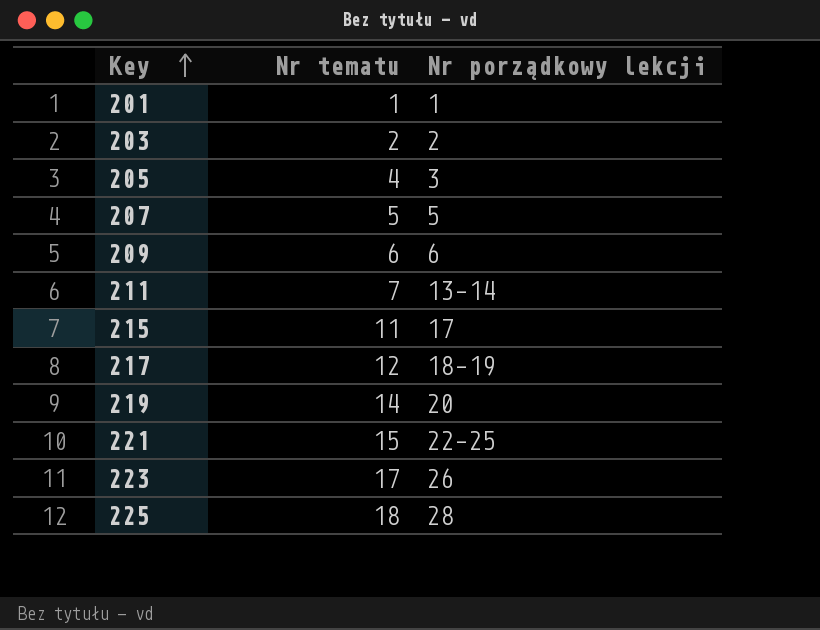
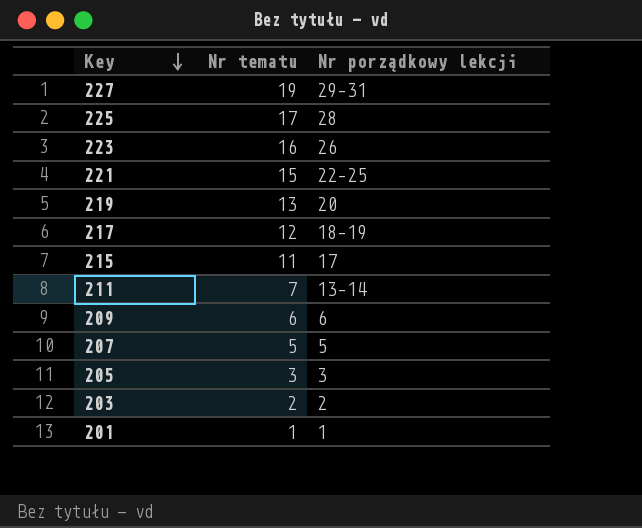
row order: Key ascending -> Key descending
row 227: none -> 19 | 29–31
225 | Nr tematu: 18 -> 17
223 | Nr tematu: 17 -> 16
219 | Nr tematu: 14 -> 13
205 | Nr tematu: 4 -> 3

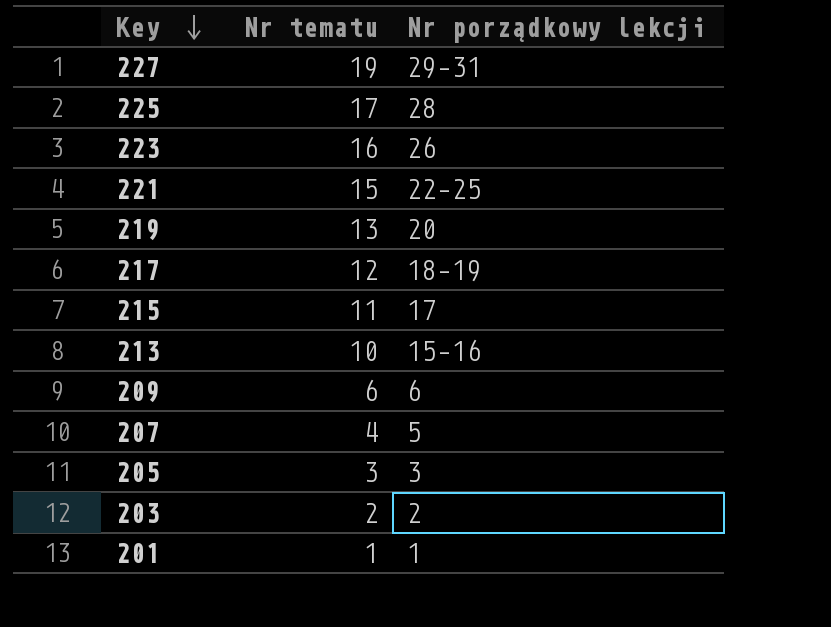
row 211: 7 | 13–14 -> none
row 213: none -> 10 | 15–16
207 | Nr tematu: 5 -> 4

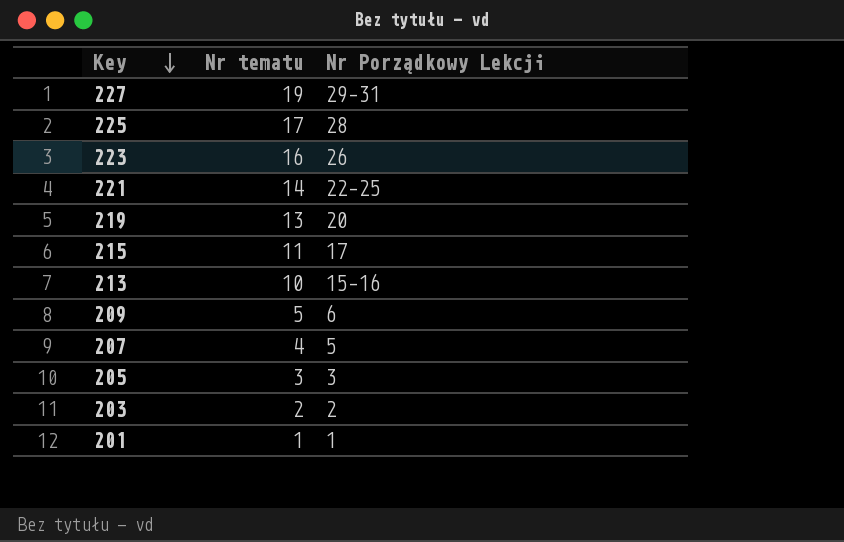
column name: Nr porządkowy lekcji -> Nr Porządkowy Lekcji
row 217: 12 | 18–19 -> none
221 | Nr tematu: 15 -> 14
209 | Nr tematu: 6 -> 5

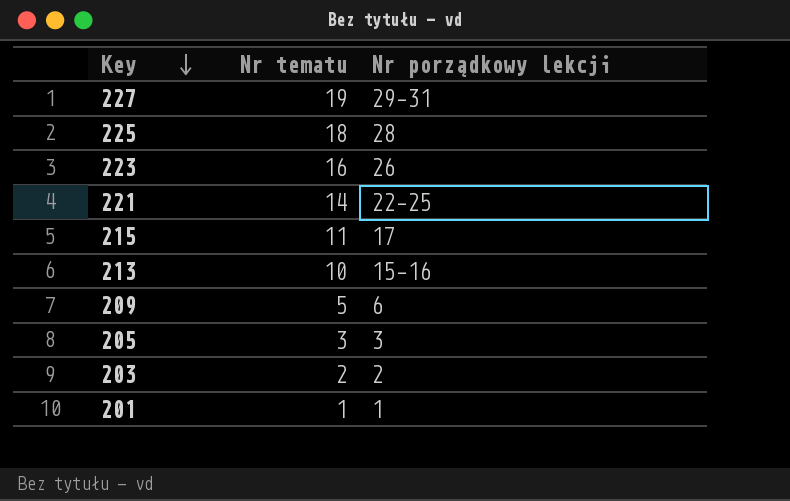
column name: Nr Porządkowy Lekcji -> Nr porządkowy lekcji
row 219: 13 | 20 -> none
row 207: 4 | 5 -> none
225 | Nr tematu: 17 -> 18

